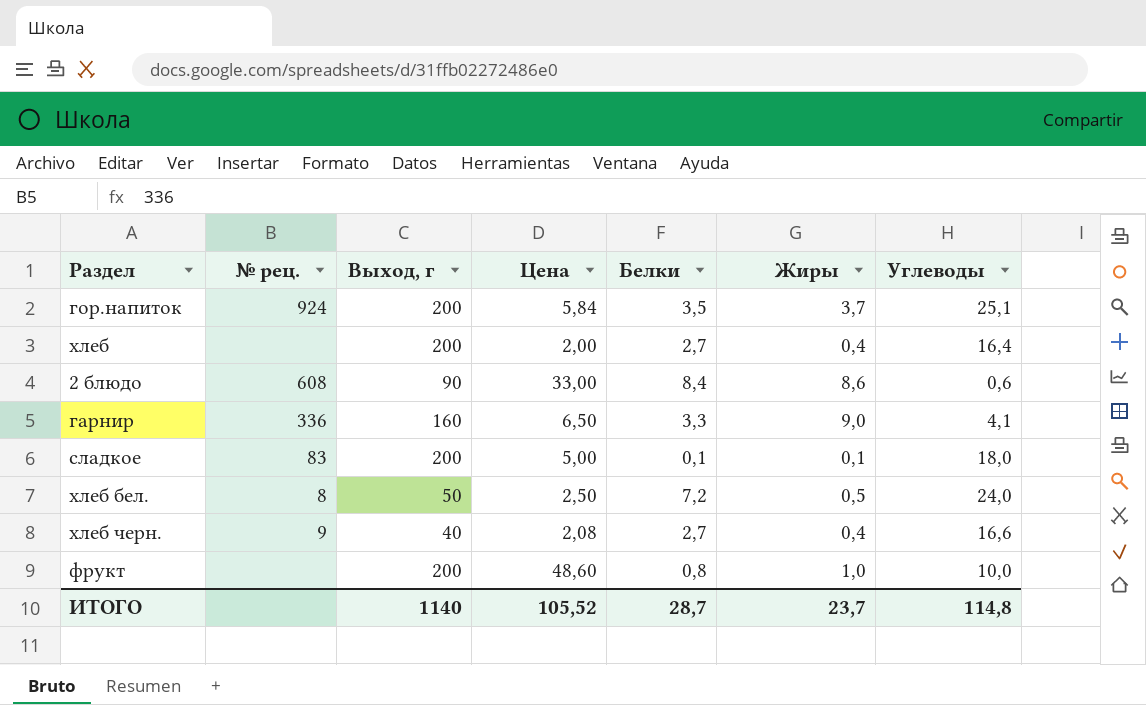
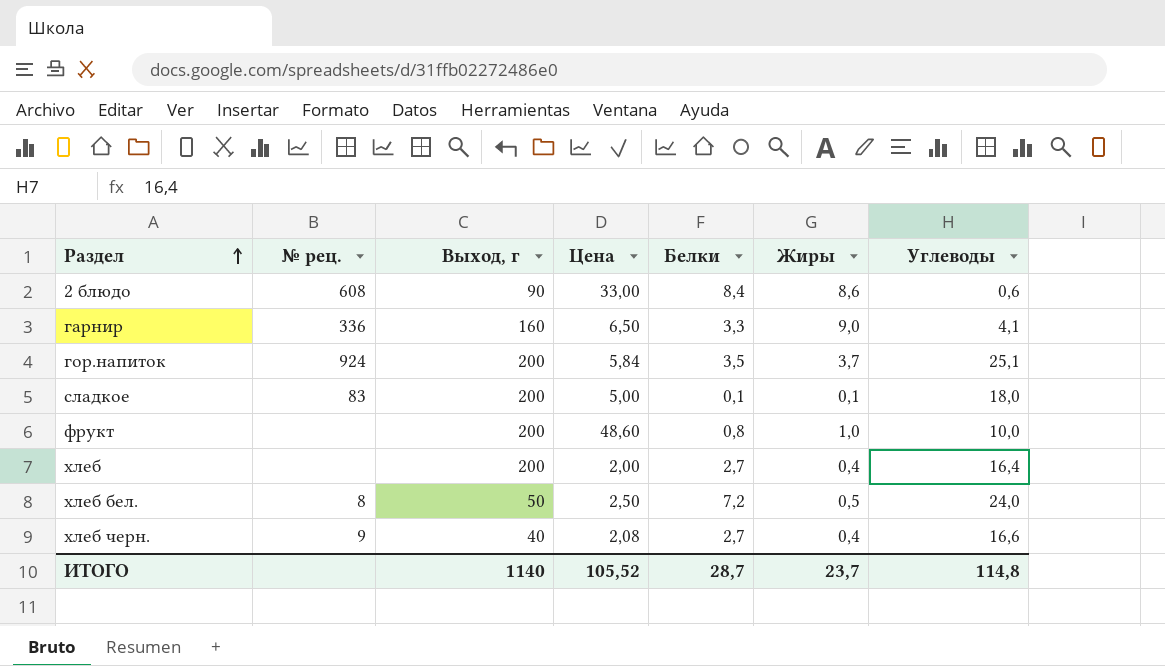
row order: none -> Раздел ascending

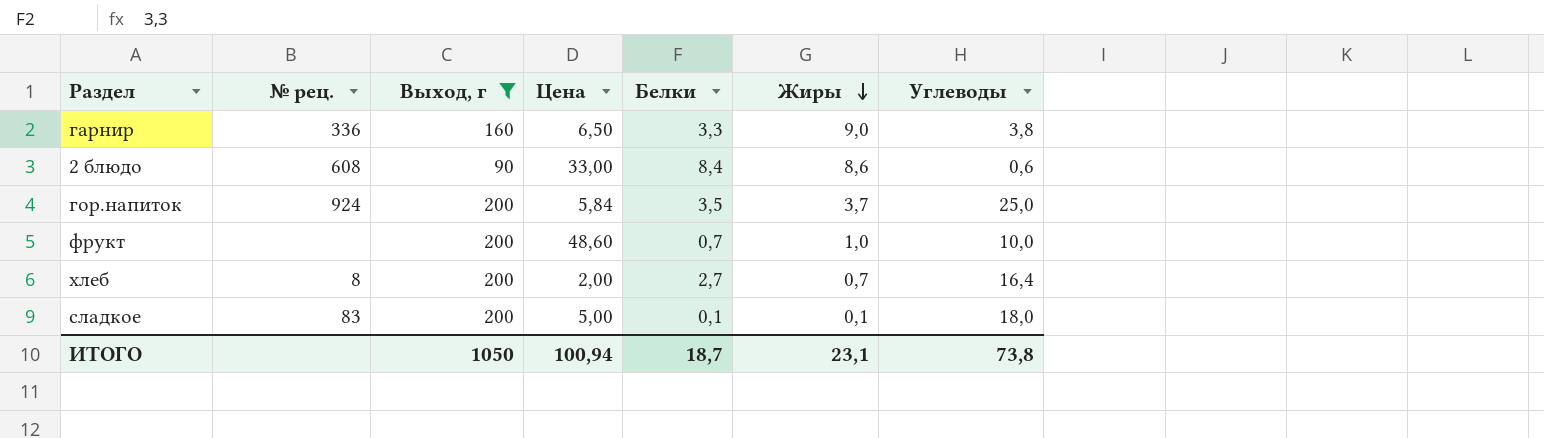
filter: none -> Выход, г >= 90
row order: Раздел ascending -> Жиры descending
гарнир | Углеводы: 4,1 -> 3,8
гор.напиток | Углеводы: 25,1 -> 25,0
фрукт | Белки: 0,8 -> 0,7
хлеб | № рец.: none -> 8
хлеб | Жиры: 0,4 -> 0,7
ИТОГО | Выход, г: 1140 -> 1050
ИТОГО | Цена: 105,52 -> 100,94
ИТОГО | Белки: 28,7 -> 18,7
ИТОГО | Жиры: 23,7 -> 23,1
ИТОГО | Углеводы: 114,8 -> 73,8

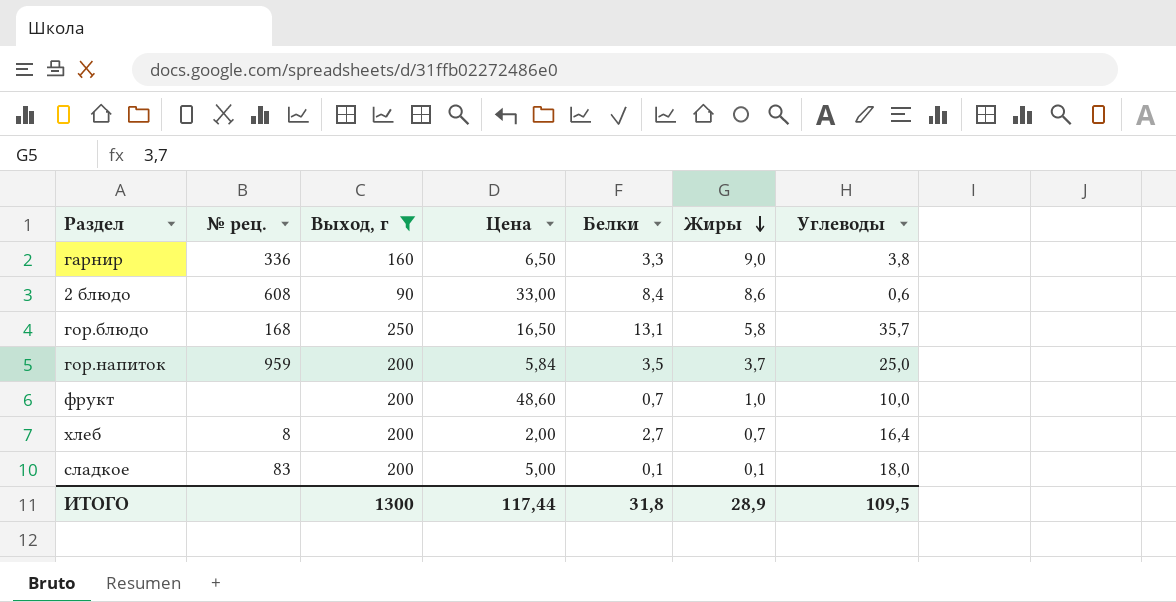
row гор.блюдо: none -> 168 | 250 | 16,50 | 13,1 | 5,8 | 35,7
гор.напиток | № рец.: 924 -> 959
ИТОГО | Выход, г: 1050 -> 1300
ИТОГО | Цена: 100,94 -> 117,44
ИТОГО | Белки: 18,7 -> 31,8
ИТОГО | Жиры: 23,1 -> 28,9
ИТОГО | Углеводы: 73,8 -> 109,5

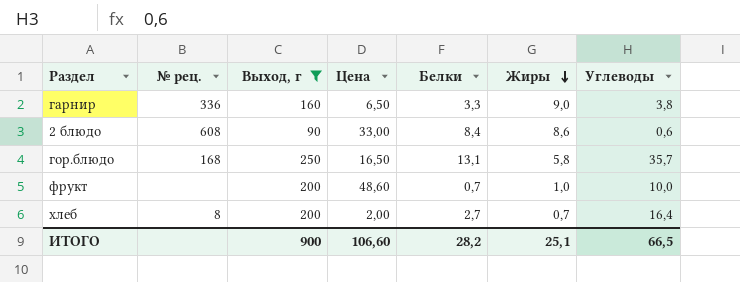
row гор.напиток: 959 | 200 | 5,84 | 3,5 | 3,7 | 25,0 -> none
row сладкое: 83 | 200 | 5,00 | 0,1 | 0,1 | 18,0 -> none
ИТОГО | Выход, г: 1300 -> 900
ИТОГО | Цена: 117,44 -> 106,60
ИТОГО | Белки: 31,8 -> 28,2
ИТОГО | Жиры: 28,9 -> 25,1
ИТОГО | Углеводы: 109,5 -> 66,5

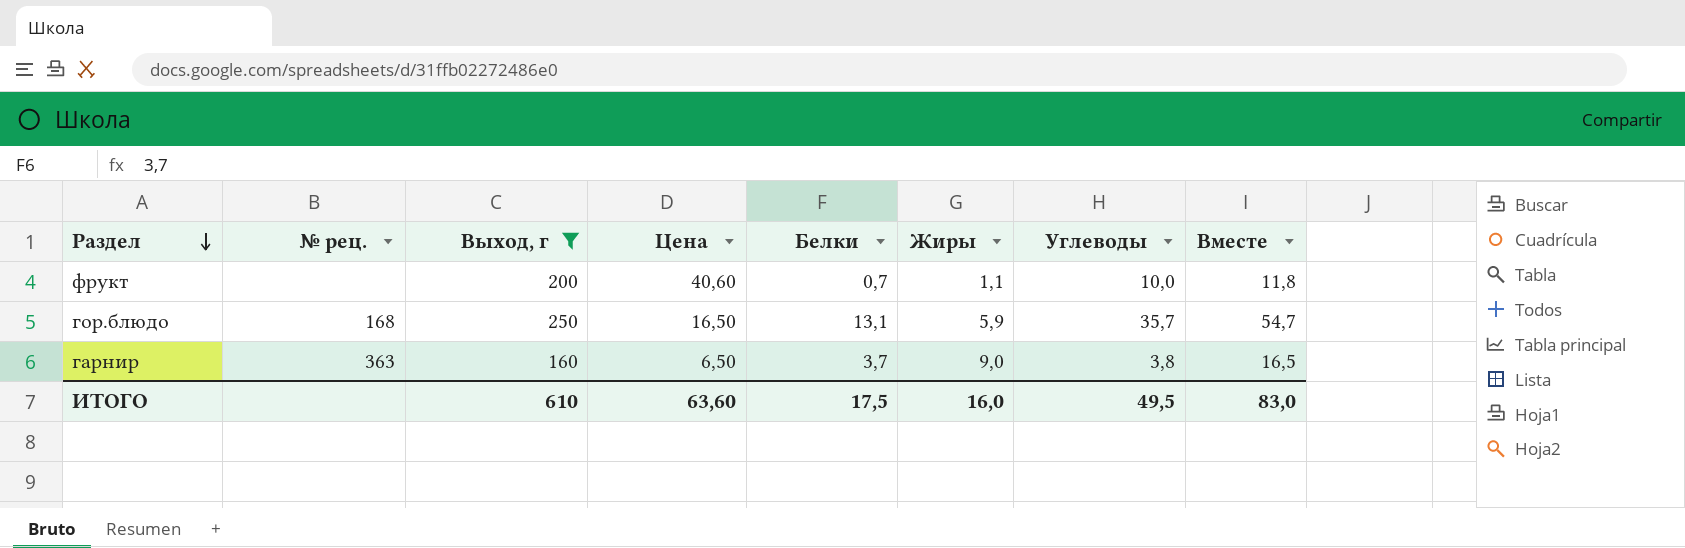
row order: Жиры descending -> Раздел descending
column Вместе | formula: none -> [Белки] + [Жиры] + [Углеводы]
row 2 блюдо: 608 | 90 | 33,00 | 8,4 | 8,6 | 0,6 -> none
row хлеб: 8 | 200 | 2,00 | 2,7 | 0,7 | 16,4 -> none
фрукт | Цена: 48,60 -> 40,60
фрукт | Жиры: 1,0 -> 1,1
гор.блюдо | Жиры: 5,8 -> 5,9
гарнир | № рец.: 336 -> 363
гарнир | Белки: 3,3 -> 3,7
ИТОГО | Выход, г: 900 -> 610
ИТОГО | Цена: 106,60 -> 63,60
ИТОГО | Белки: 28,2 -> 17,5
ИТОГО | Жиры: 25,1 -> 16,0
ИТОГО | Углеводы: 66,5 -> 49,5

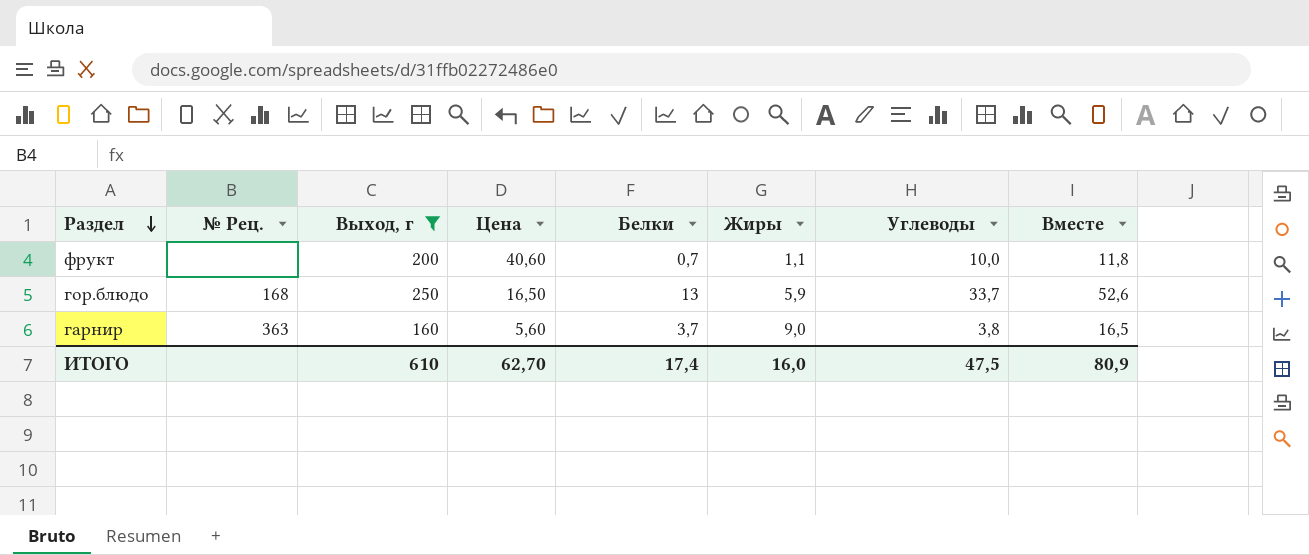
column name: № рец. -> № Рец.
гор.блюдо | Белки: 13,1 -> 13
гор.блюдо | Углеводы: 35,7 -> 33,7
гор.блюдо | Вместе: 54,7 -> 52,6
гарнир | Цена: 6,50 -> 5,60
ИТОГО | Цена: 63,60 -> 62,70
ИТОГО | Белки: 17,5 -> 17,4
ИТОГО | Углеводы: 49,5 -> 47,5
ИТОГО | Вместе: 83,0 -> 80,9

